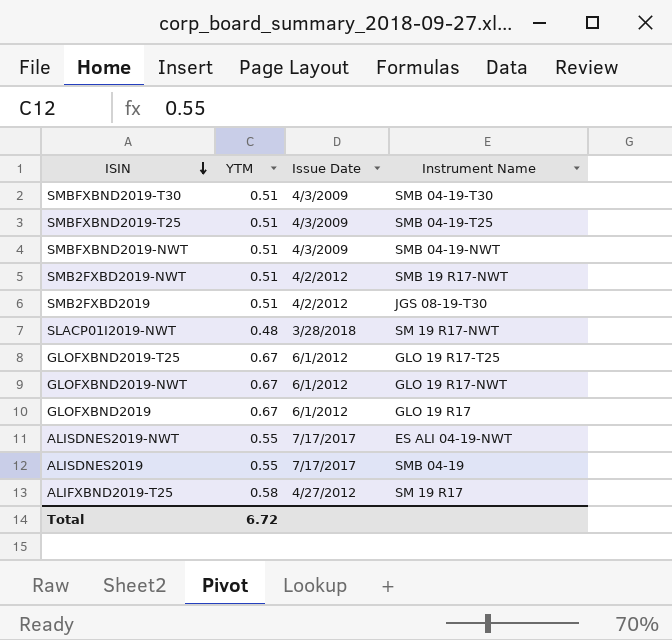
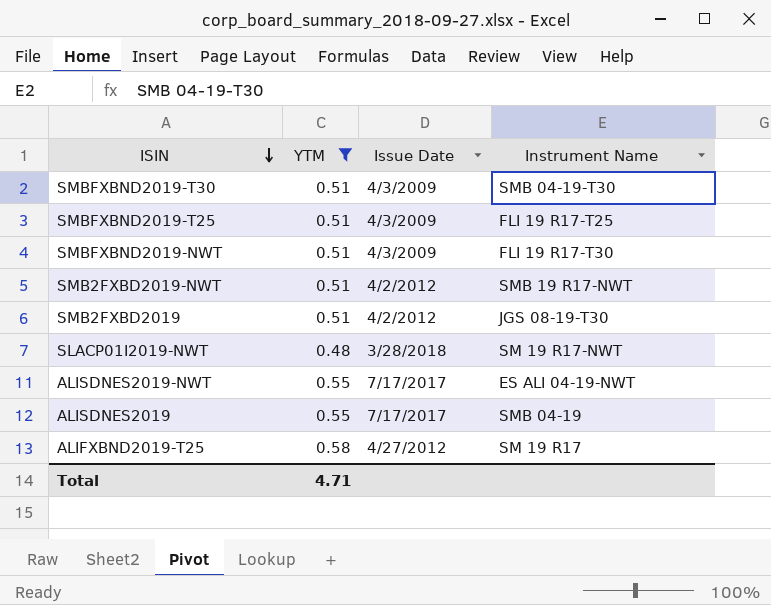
filter: none -> YTM != 0.67
SMBFXBND2019-T25 | Instrument Name: SMB 04-19-T25 -> FLI 19 R17-T25
SMBFXBND2019-NWT | Instrument Name: SMB 04-19-NWT -> FLI 19 R17-T30
Total | YTM: 6.72 -> 4.71

